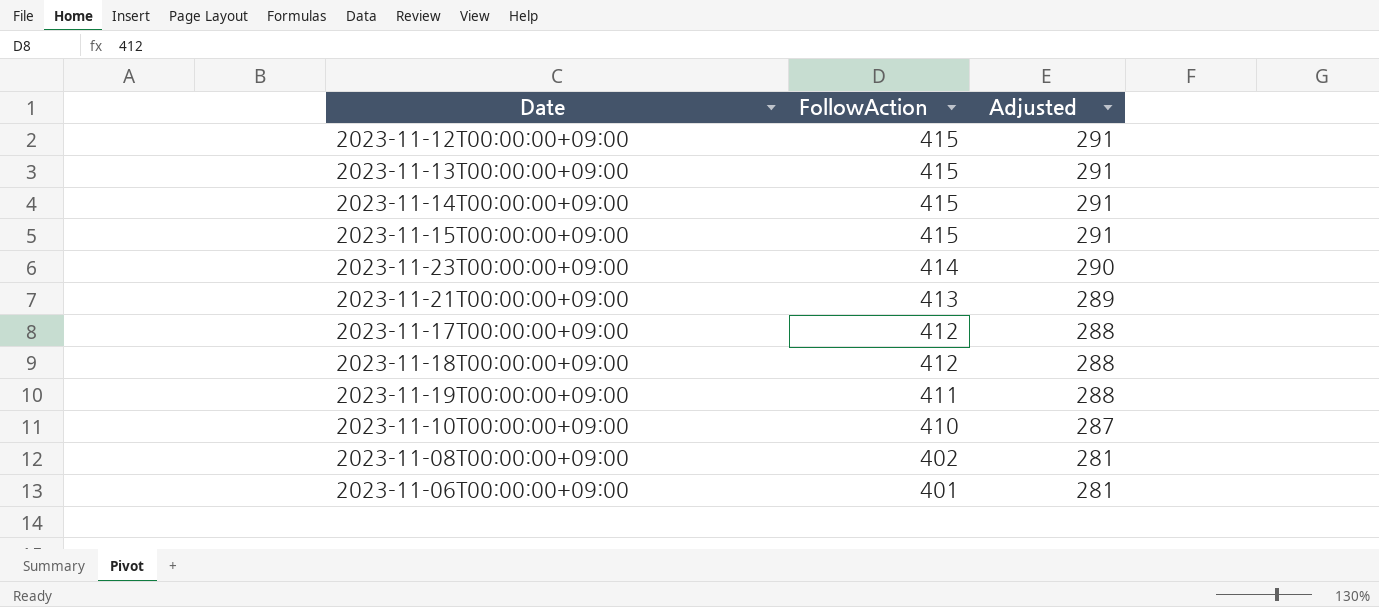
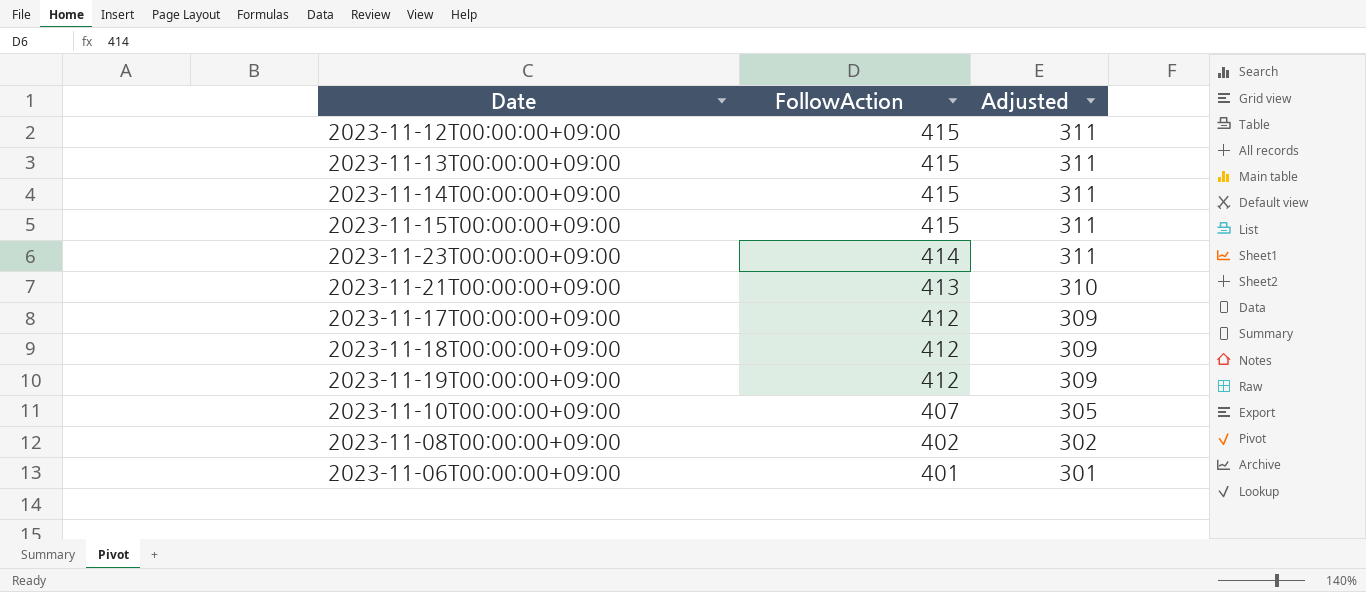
column Adjusted | formula: [FollowAction] * 0.7 -> [FollowAction] * 0.75
2023-11-19T00:00:00+09:00 | FollowAction: 411 -> 412
2023-11-10T00:00:00+09:00 | FollowAction: 410 -> 407

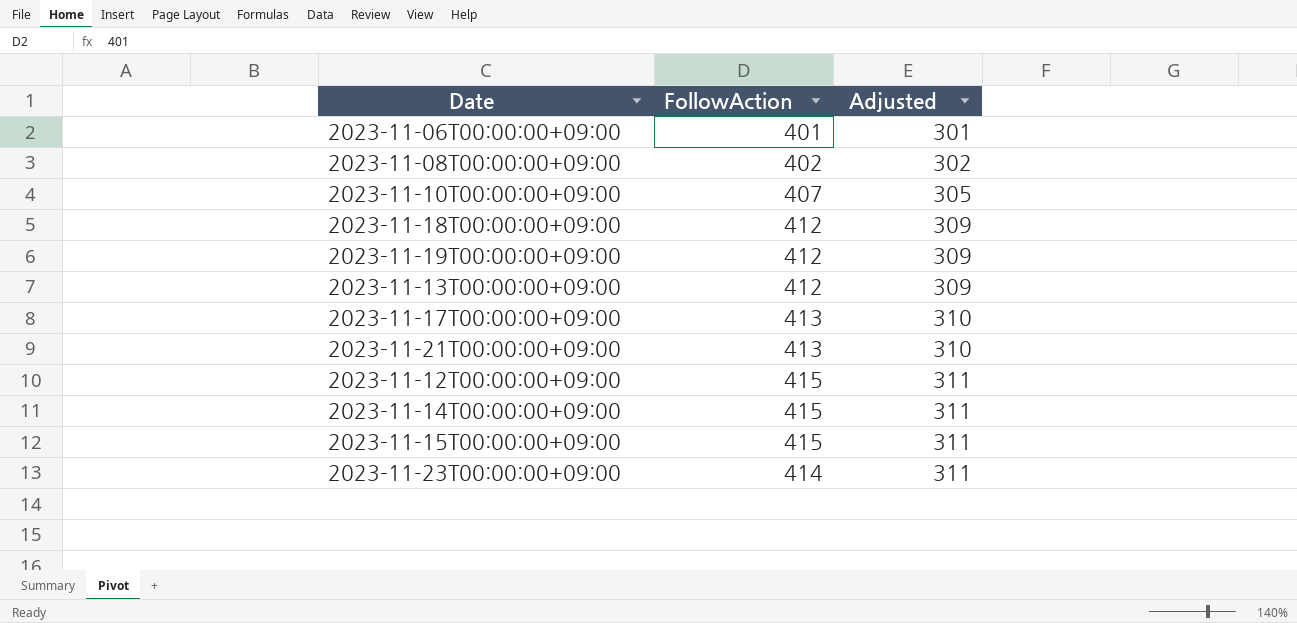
row order: FollowAction descending -> Adjusted ascending
2023-11-13T00:00:00+09:00 | FollowAction: 415 -> 412
2023-11-13T00:00:00+09:00 | Adjusted: 311 -> 309
2023-11-17T00:00:00+09:00 | FollowAction: 412 -> 413
2023-11-17T00:00:00+09:00 | Adjusted: 309 -> 310

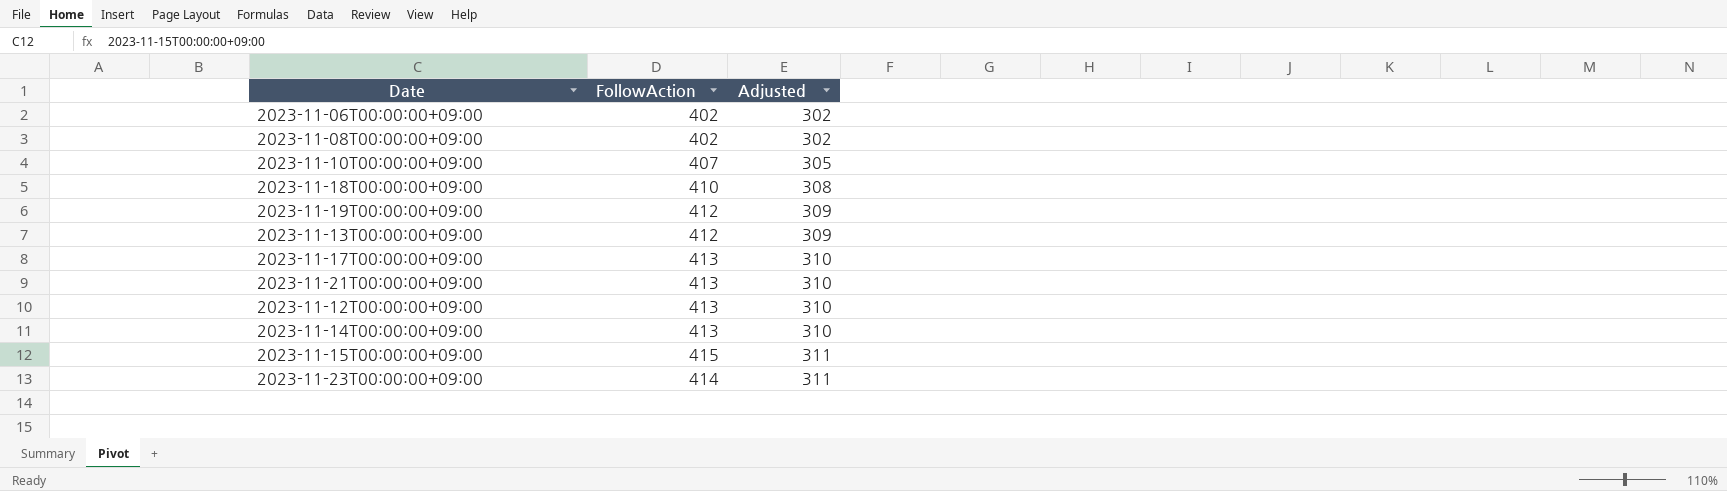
2023-11-06T00:00:00+09:00 | FollowAction: 401 -> 402
2023-11-06T00:00:00+09:00 | Adjusted: 301 -> 302
2023-11-18T00:00:00+09:00 | FollowAction: 412 -> 410
2023-11-18T00:00:00+09:00 | Adjusted: 309 -> 308
2023-11-12T00:00:00+09:00 | FollowAction: 415 -> 413
2023-11-12T00:00:00+09:00 | Adjusted: 311 -> 310
2023-11-14T00:00:00+09:00 | FollowAction: 415 -> 413
2023-11-14T00:00:00+09:00 | Adjusted: 311 -> 310

